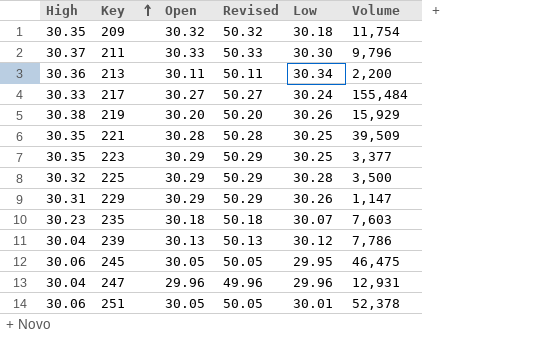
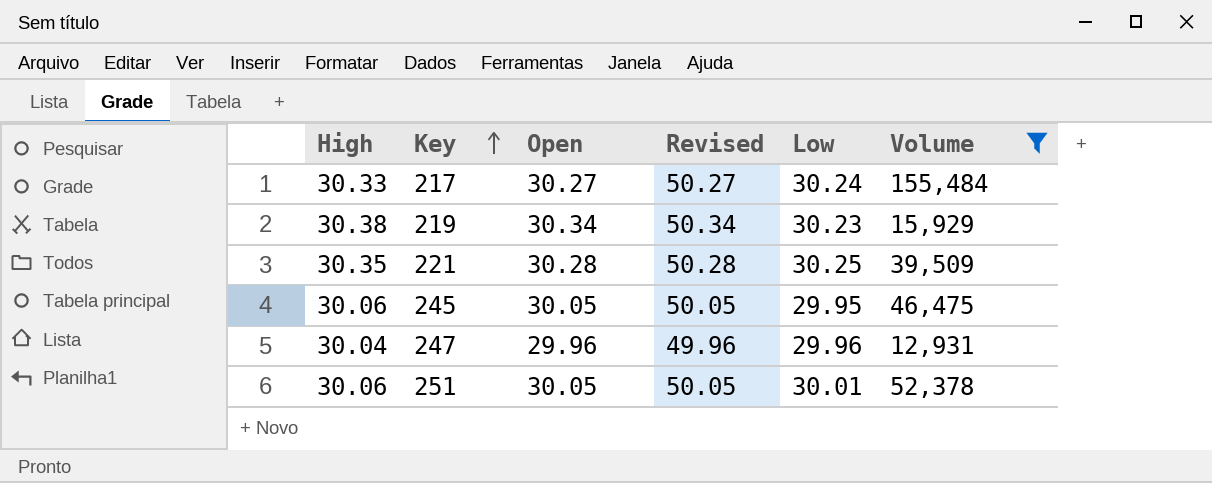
filter: none -> Volume >= 12,931
219 | Open: 30.20 -> 30.34
219 | Revised: 50.20 -> 50.34
219 | Low: 30.26 -> 30.23

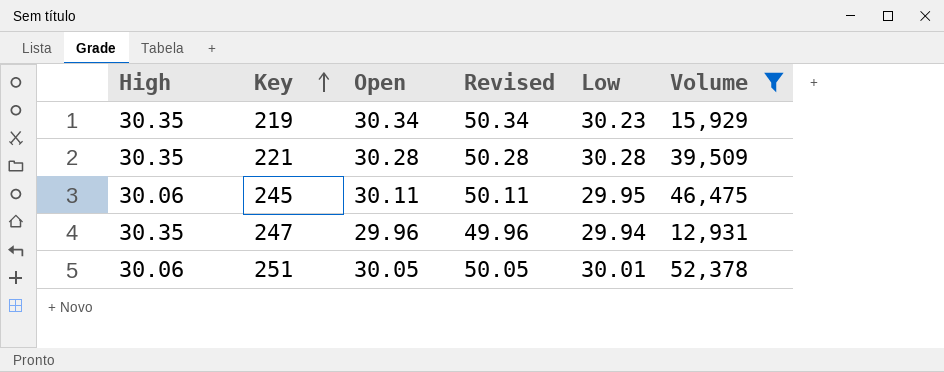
row 217: 30.33 | 30.27 | 50.27 | 30.24 | 155,484 -> none
219 | High: 30.38 -> 30.35
221 | Low: 30.25 -> 30.28
245 | Open: 30.05 -> 30.11
245 | Revised: 50.05 -> 50.11
247 | High: 30.04 -> 30.35
247 | Low: 29.96 -> 29.94

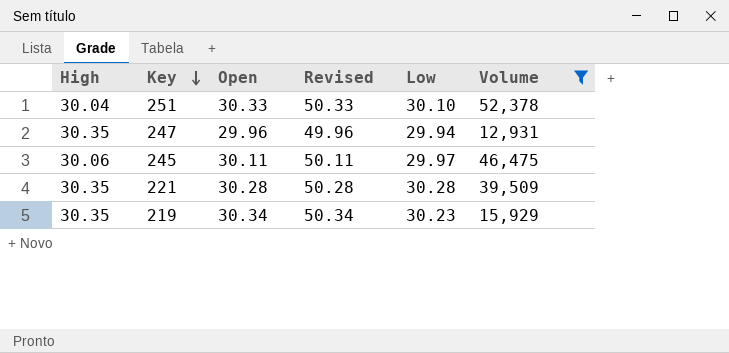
row order: Key ascending -> Key descending
251 | High: 30.06 -> 30.04
251 | Open: 30.05 -> 30.33
251 | Revised: 50.05 -> 50.33
251 | Low: 30.01 -> 30.10
245 | Low: 29.95 -> 29.97

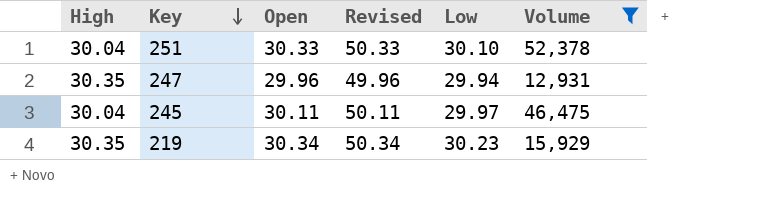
row 221: 30.35 | 30.28 | 50.28 | 30.28 | 39,509 -> none
245 | High: 30.06 -> 30.04

